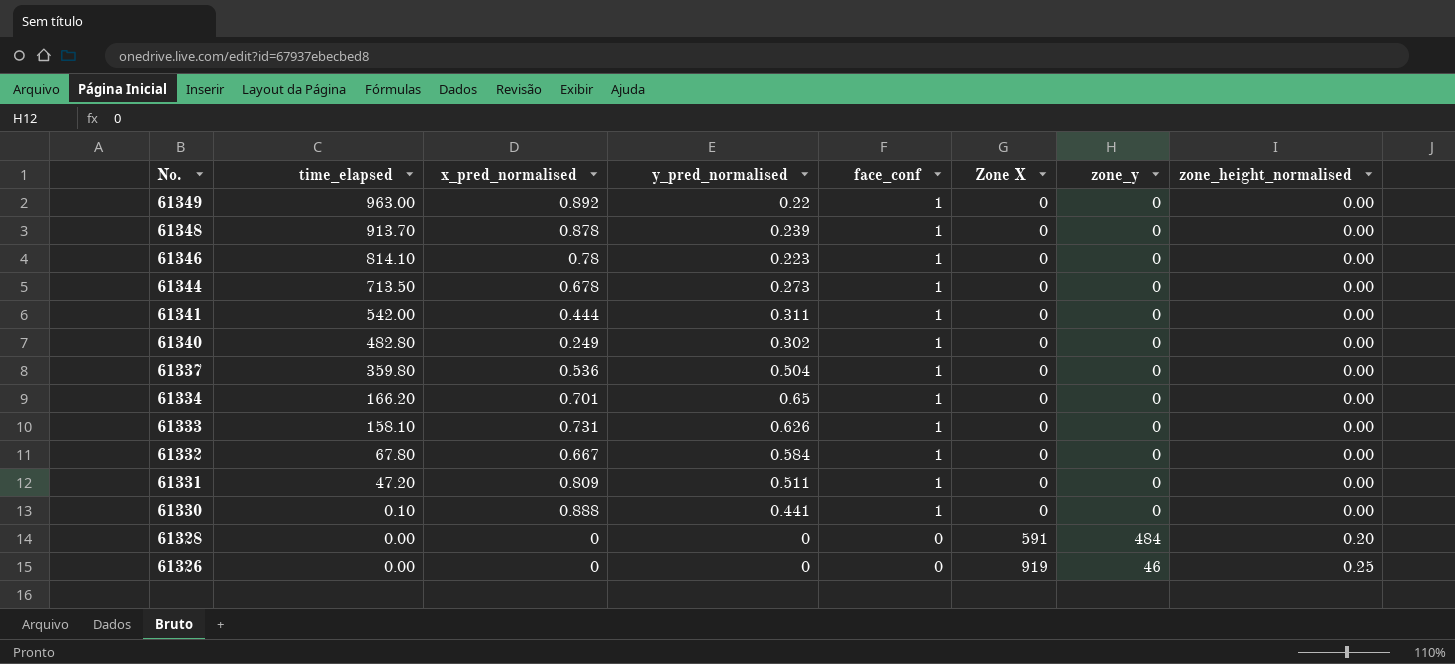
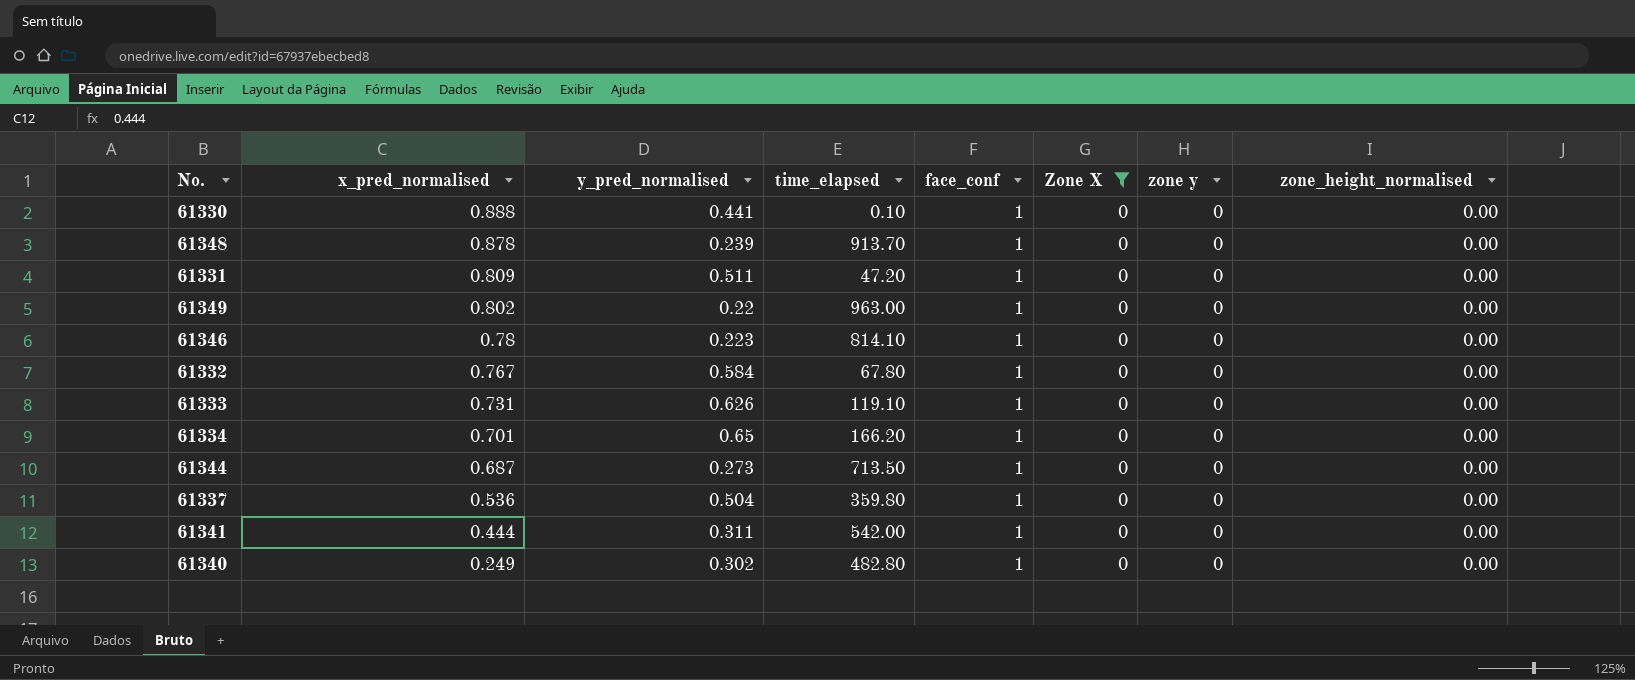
filter: none -> Zone X = 0
row order: No. descending -> x_pred_normalised descending
column time_elapsed | position: 2 -> 4
column name: zone_y -> zone y
61349 | x_pred_normalised: 0.892 -> 0.802
61332 | x_pred_normalised: 0.667 -> 0.767
61333 | time_elapsed: 158.10 -> 119.10
61344 | x_pred_normalised: 0.678 -> 0.687

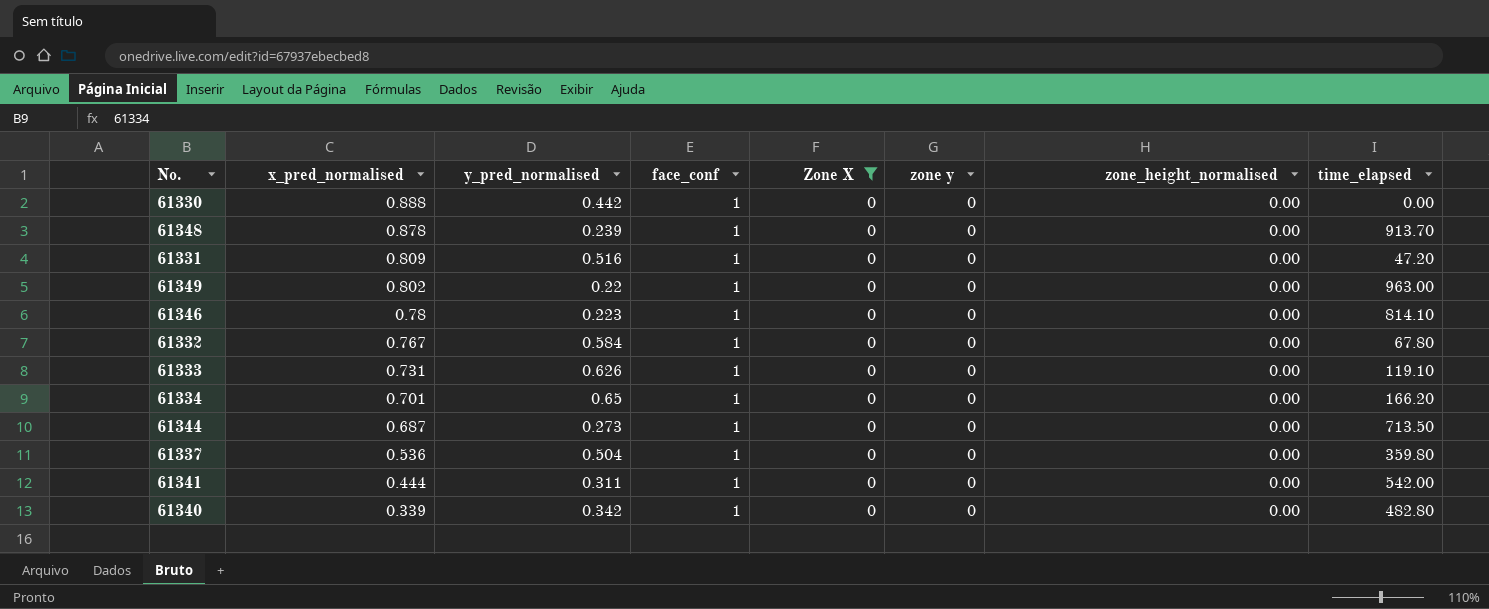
column time_elapsed | position: 4 -> 8
61330 | y_pred_normalised: 0.441 -> 0.442
61330 | time_elapsed: 0.10 -> 0.00
61331 | y_pred_normalised: 0.511 -> 0.516
61340 | x_pred_normalised: 0.249 -> 0.339
61340 | y_pred_normalised: 0.302 -> 0.342

